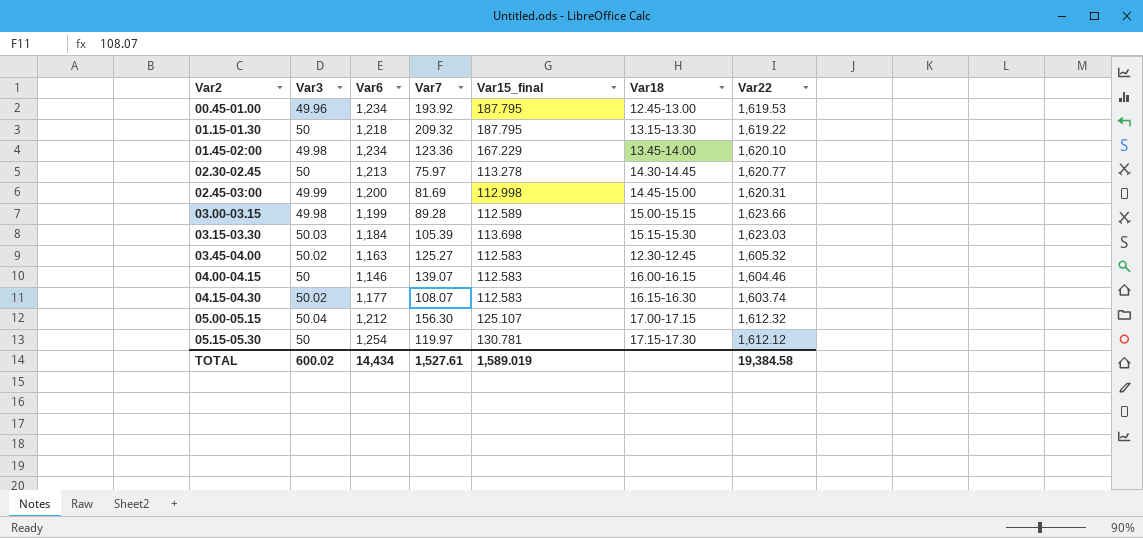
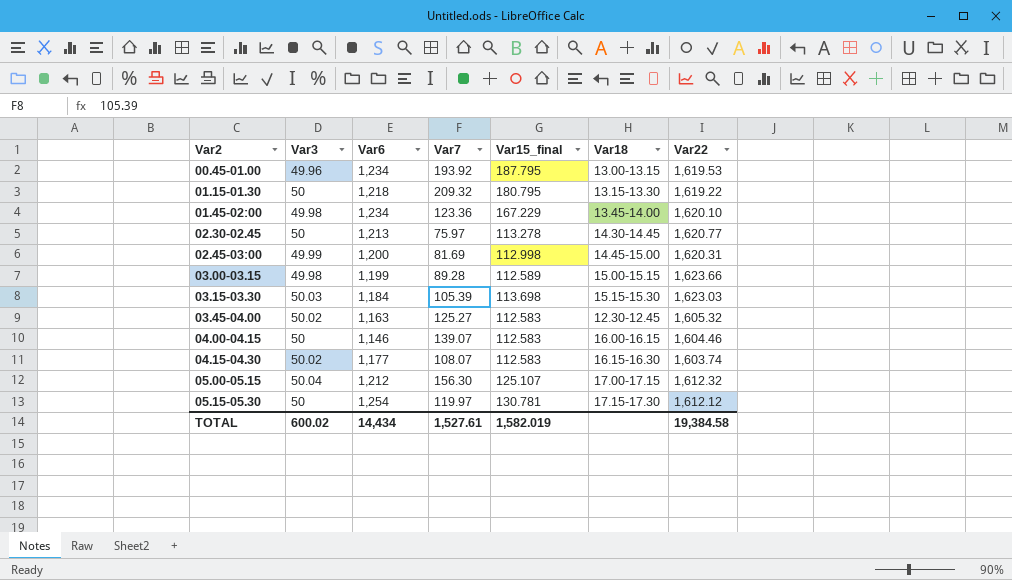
00.45-01.00 | Var18: 12.45-13.00 -> 13.00-13.15
01.15-01.30 | Var15_final: 187.795 -> 180.795
TOTAL | Var15_final: 1,589.019 -> 1,582.019

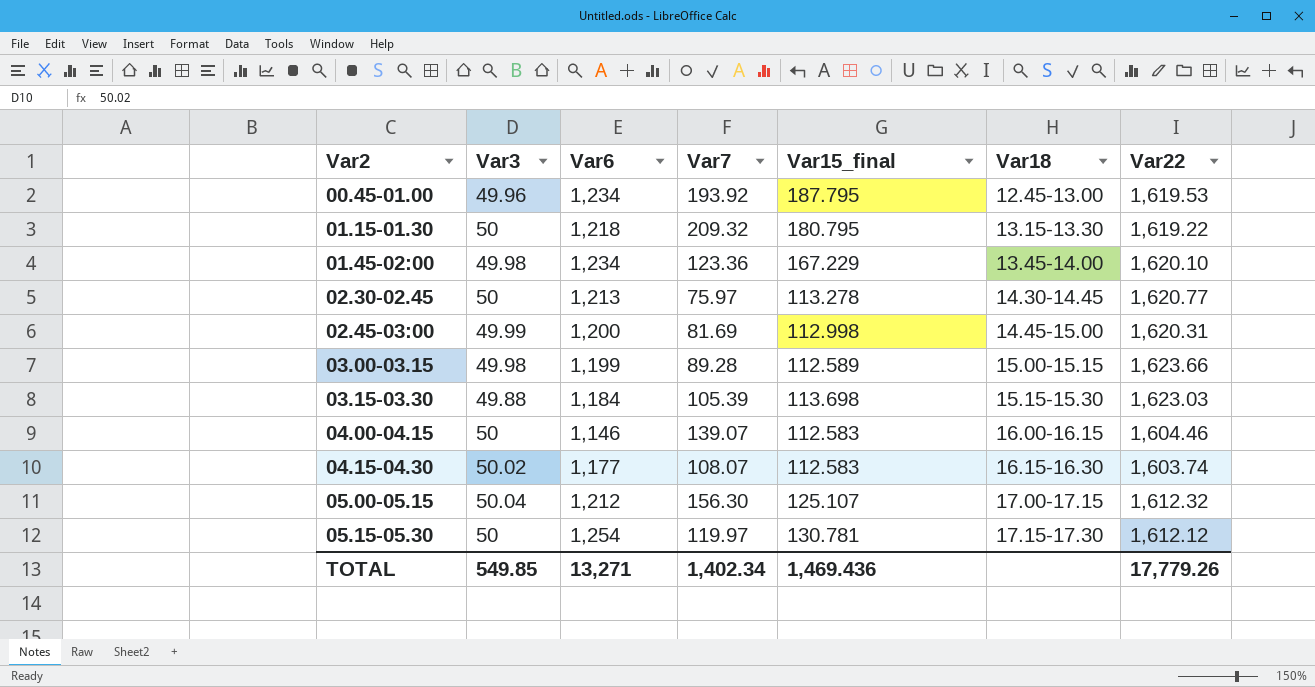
row 03.45-04.00: 50.02 | 1,163 | 125.27 | 112.583 | 12.30-12.45 | 1,605.32 -> none
00.45-01.00 | Var18: 13.00-13.15 -> 12.45-13.00
03.15-03.30 | Var3: 50.03 -> 49.88
TOTAL | Var3: 600.02 -> 549.85
TOTAL | Var6: 14,434 -> 13,271
TOTAL | Var7: 1,527.61 -> 1,402.34
TOTAL | Var15_final: 1,582.019 -> 1,469.436
TOTAL | Var22: 19,384.58 -> 17,779.26

